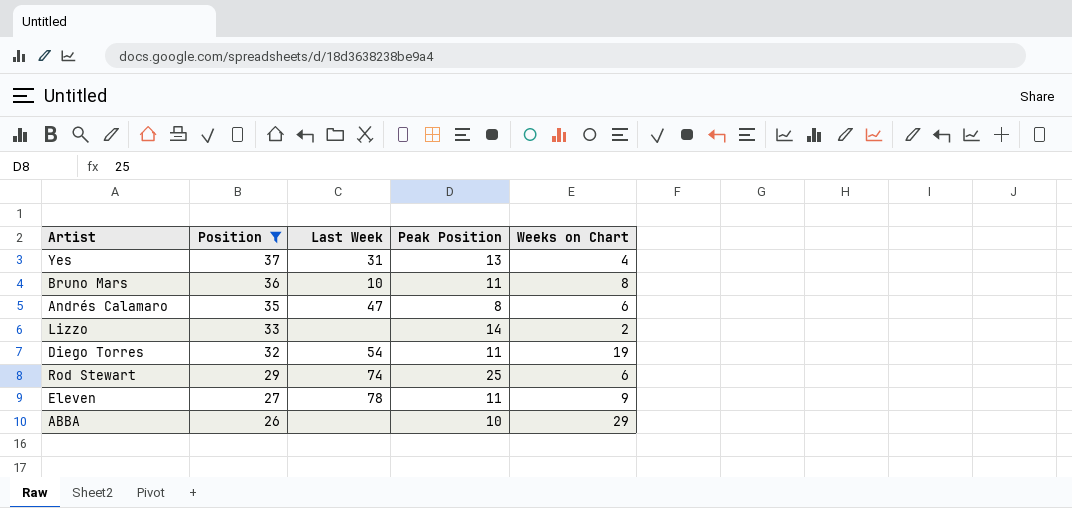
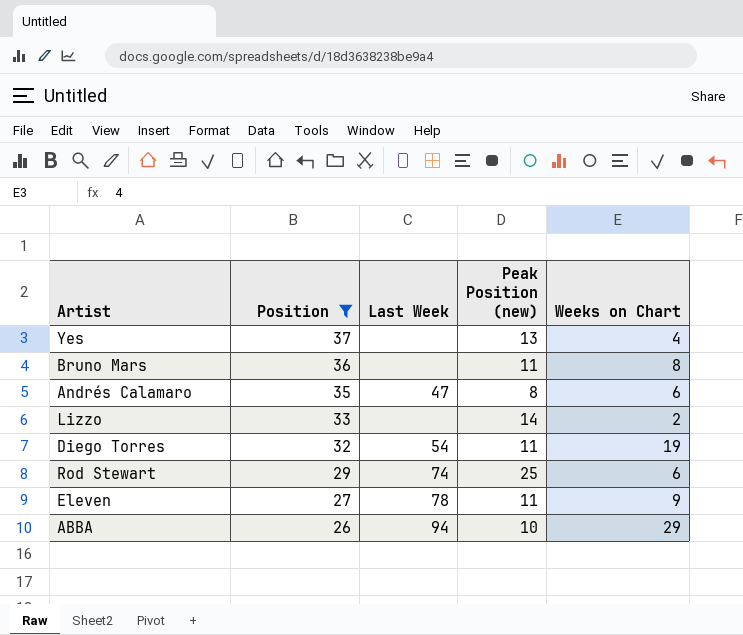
column name: Peak Position -> Peak Position (new)
Yes | Last Week: 31 -> none
Bruno Mars | Last Week: 10 -> none
ABBA | Last Week: none -> 94

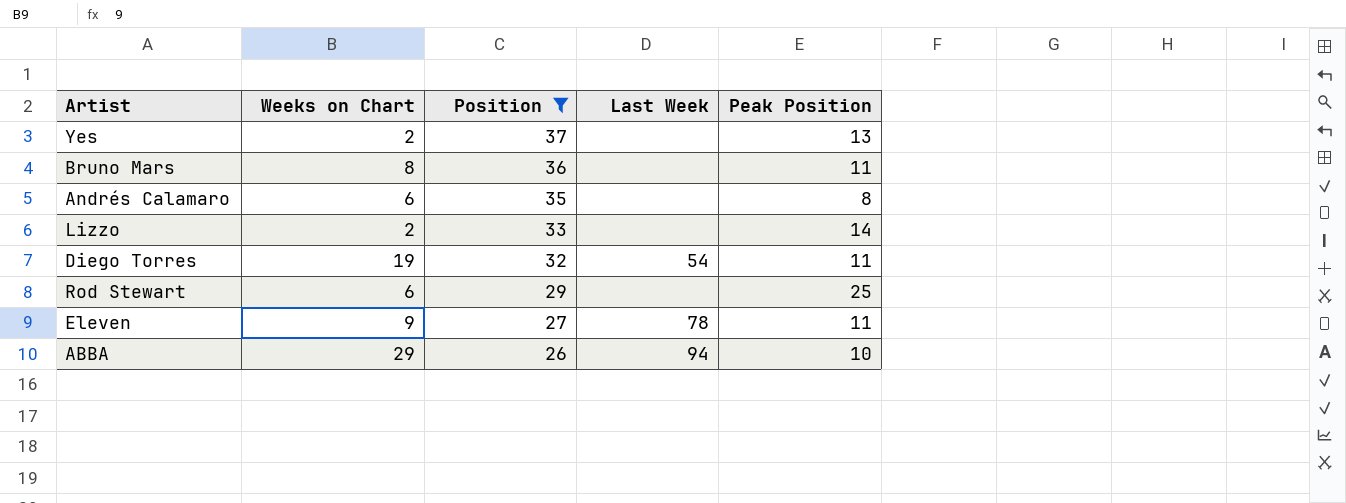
column Weeks on Chart | position: 5 -> 2
column name: Peak Position (new) -> Peak Position
Yes | Weeks on Chart: 4 -> 2
Andrés Calamaro | Last Week: 47 -> none
Rod Stewart | Last Week: 74 -> none

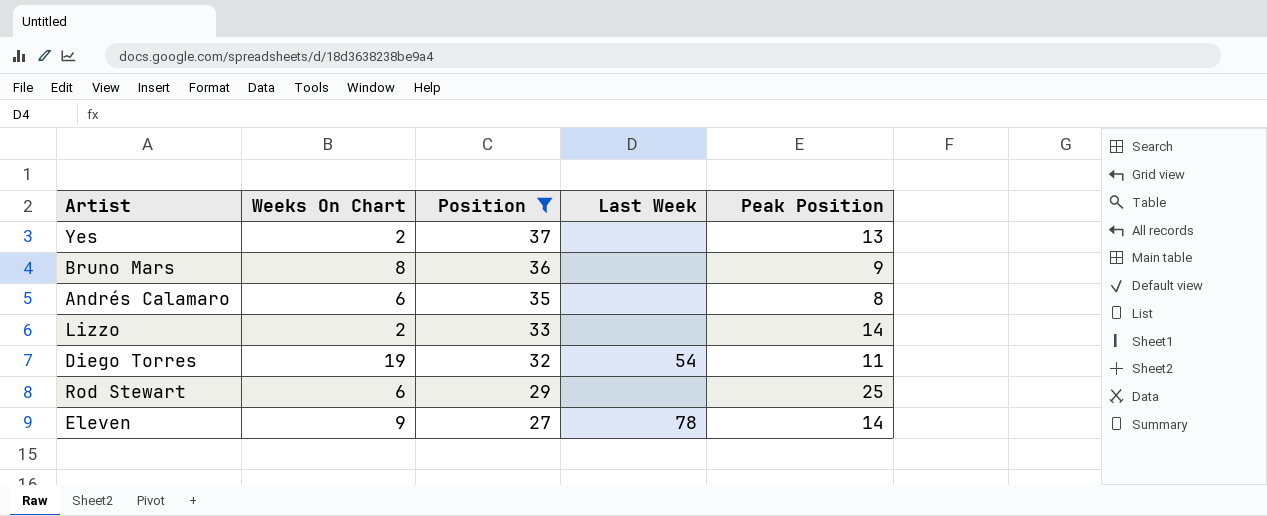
column name: Weeks on Chart -> Weeks On Chart
row ABBA: 29 | 26 | 94 | 10 -> none
Bruno Mars | Peak Position: 11 -> 9
Eleven | Peak Position: 11 -> 14

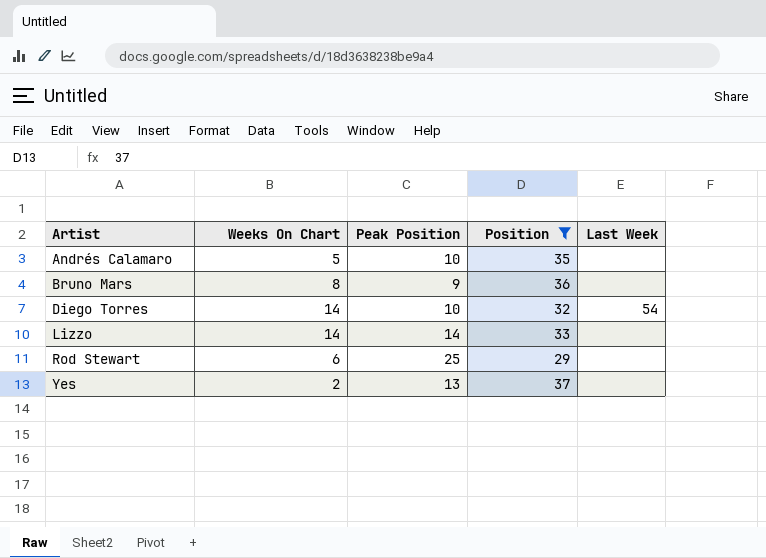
row order: Position descending -> Artist ascending
column Peak Position | position: 5 -> 3
row Eleven: 9 | 27 | 78 | 14 -> none
Andrés Calamaro | Weeks On Chart: 6 -> 5
Andrés Calamaro | Peak Position: 8 -> 10
Diego Torres | Weeks On Chart: 19 -> 14
Diego Torres | Peak Position: 11 -> 10
Lizzo | Weeks On Chart: 2 -> 14

